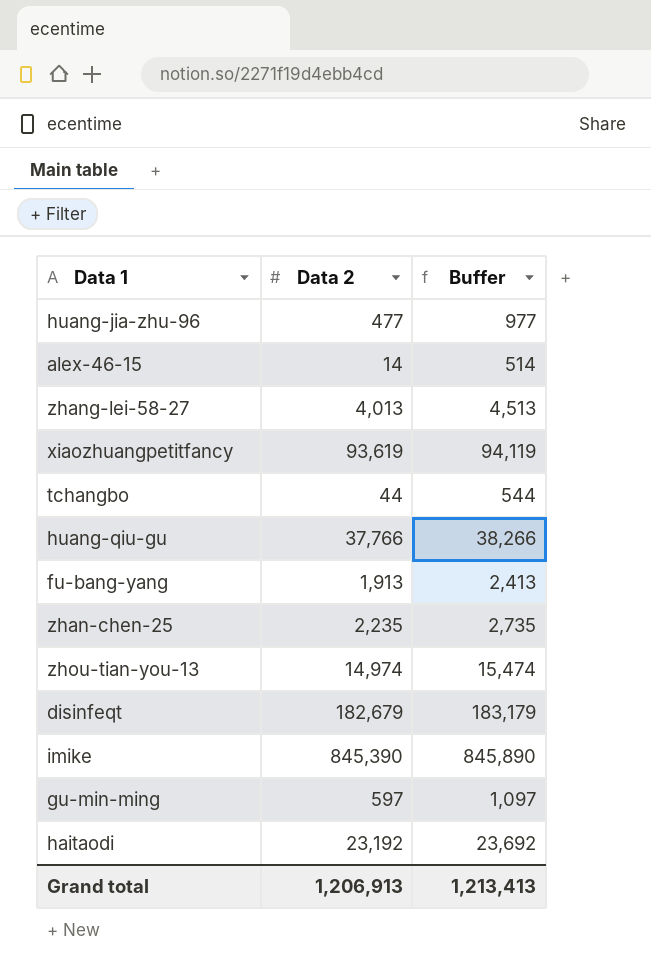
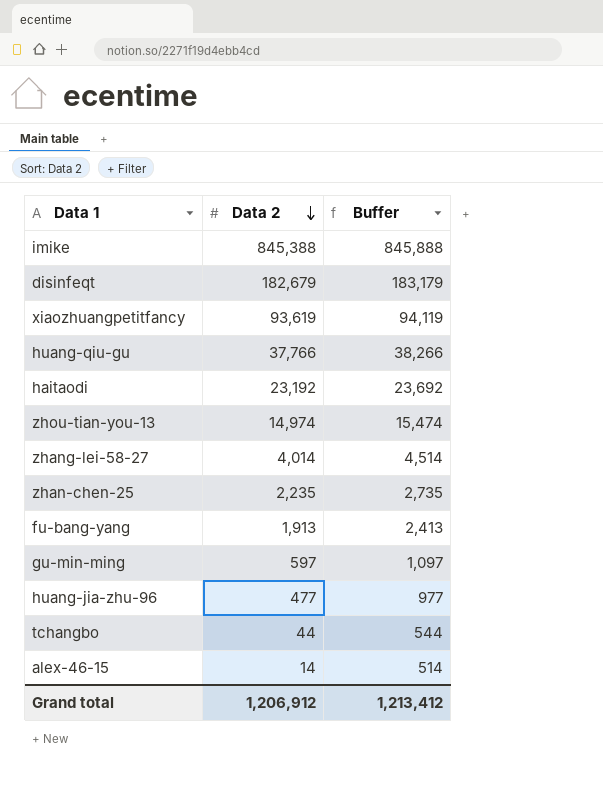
row order: none -> Data 2 descending
imike | Data 2: 845,390 -> 845,388
imike | Buffer: 845,890 -> 845,888
zhang-lei-58-27 | Data 2: 4,013 -> 4,014
zhang-lei-58-27 | Buffer: 4,513 -> 4,514
Grand total | Data 2: 1,206,913 -> 1,206,912
Grand total | Buffer: 1,213,413 -> 1,213,412

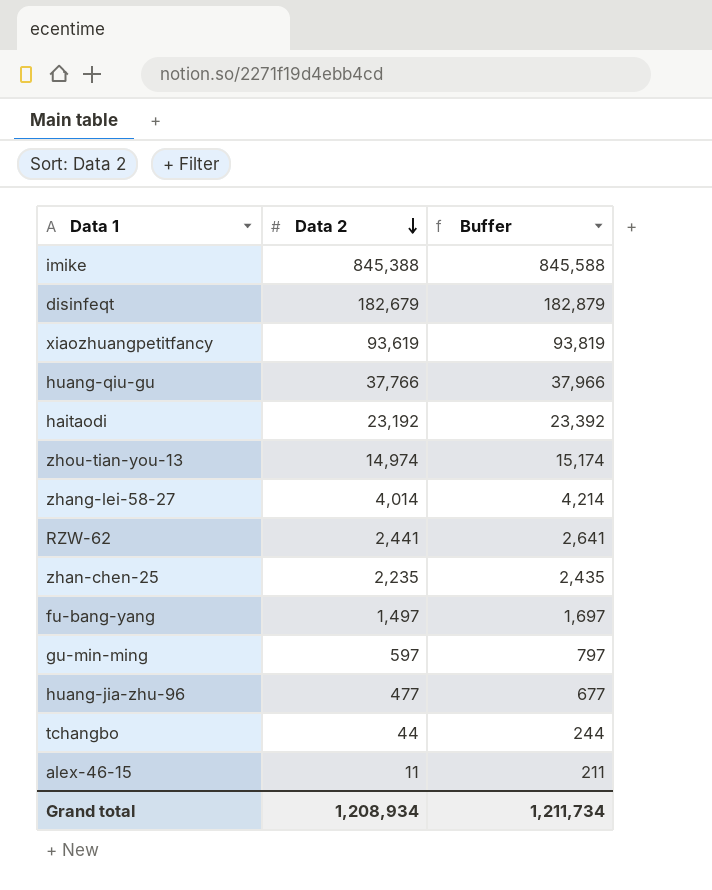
column Buffer | formula: [Data 2] + 500 -> [Data 2] + 200
row RZW-62: none -> 2,441 | 2,641
fu-bang-yang | Data 2: 1,913 -> 1,497
alex-46-15 | Data 2: 14 -> 11
Grand total | Data 2: 1,206,912 -> 1,208,934
Grand total | Buffer: 1,213,412 -> 1,211,734

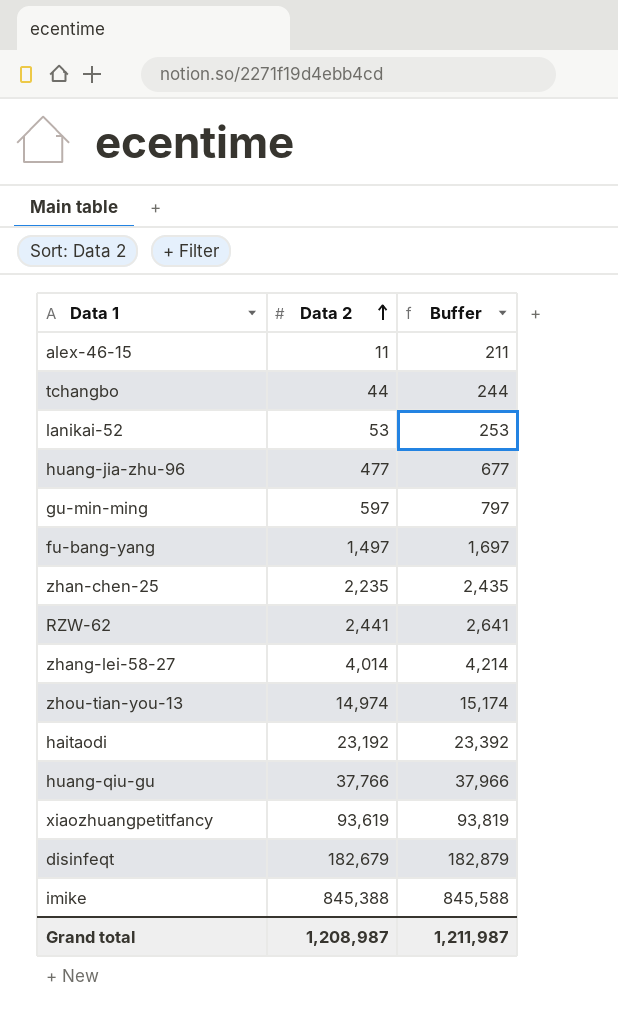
row order: Data 2 descending -> Data 2 ascending
row lanikai-52: none -> 53 | 253
Grand total | Data 2: 1,208,934 -> 1,208,987
Grand total | Buffer: 1,211,734 -> 1,211,987

